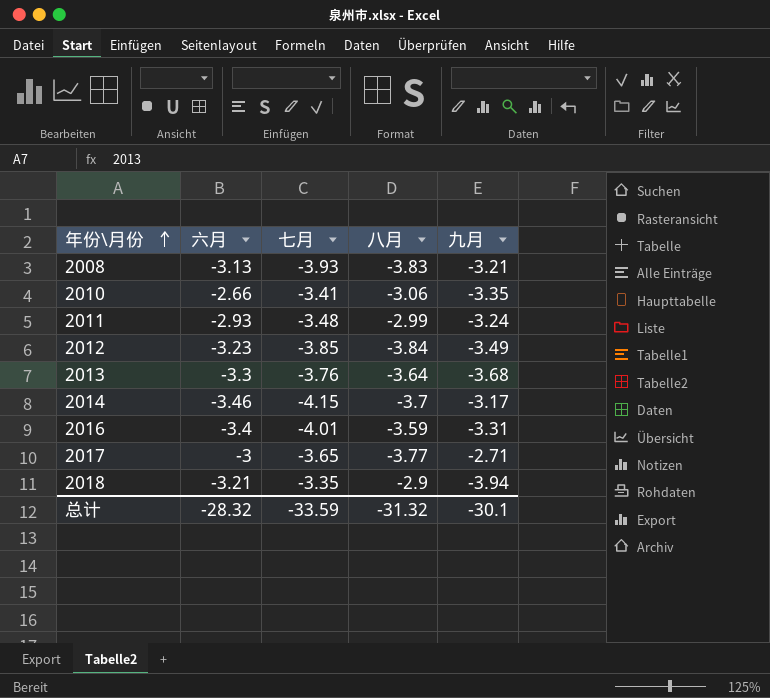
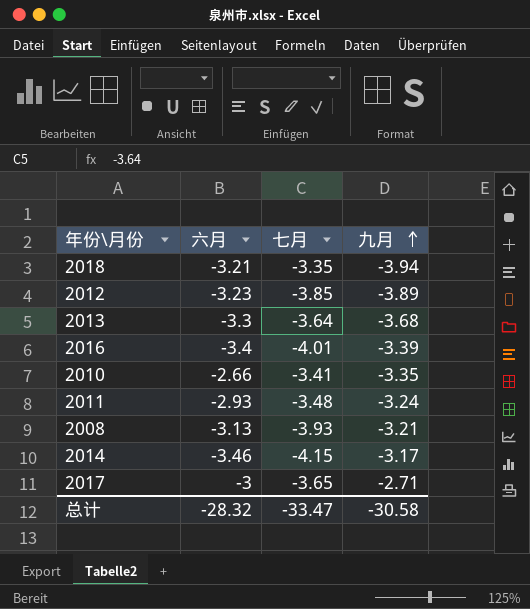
row order: 年份\月份 ascending -> 九月 ascending
column 八月 | position: 4 -> none
2012 | 九月: -3.49 -> -3.89
2013 | 七月: -3.76 -> -3.64
2016 | 九月: -3.31 -> -3.39
总计 | 七月: -33.59 -> -33.47
总计 | 九月: -30.1 -> -30.58

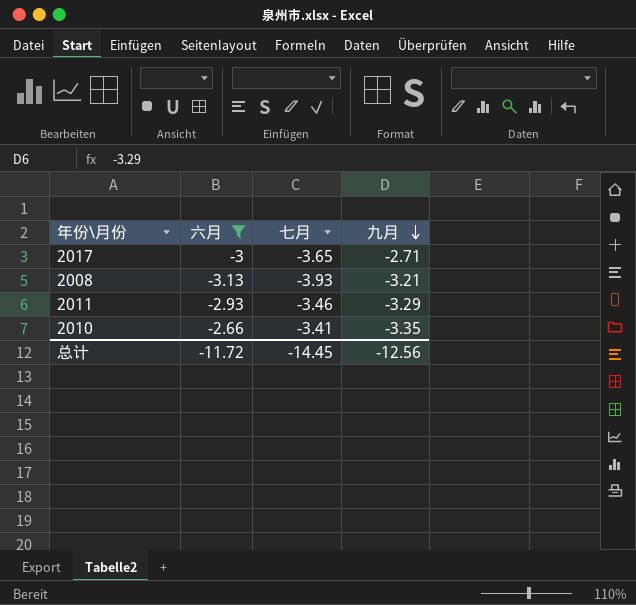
filter: none -> 六月 >= -3.13
row order: 九月 ascending -> 九月 descending
2011 | 七月: -3.48 -> -3.46
2011 | 九月: -3.24 -> -3.29
总计 | 六月: -28.32 -> -11.72
总计 | 七月: -33.47 -> -14.45
总计 | 九月: -30.58 -> -12.56

